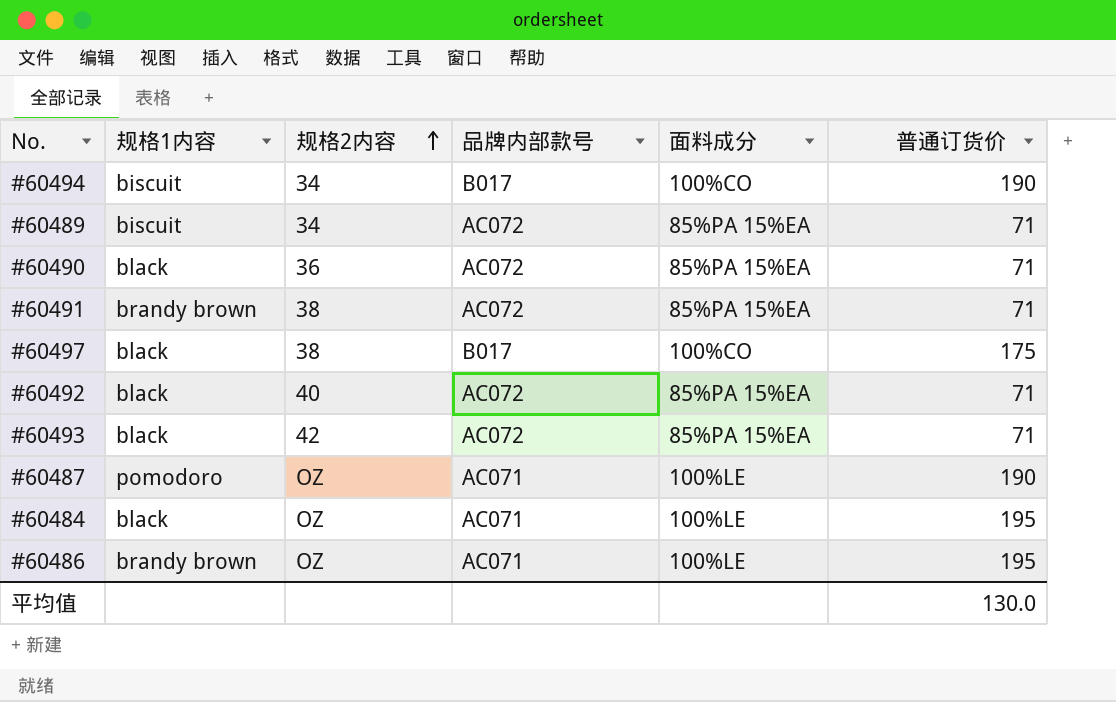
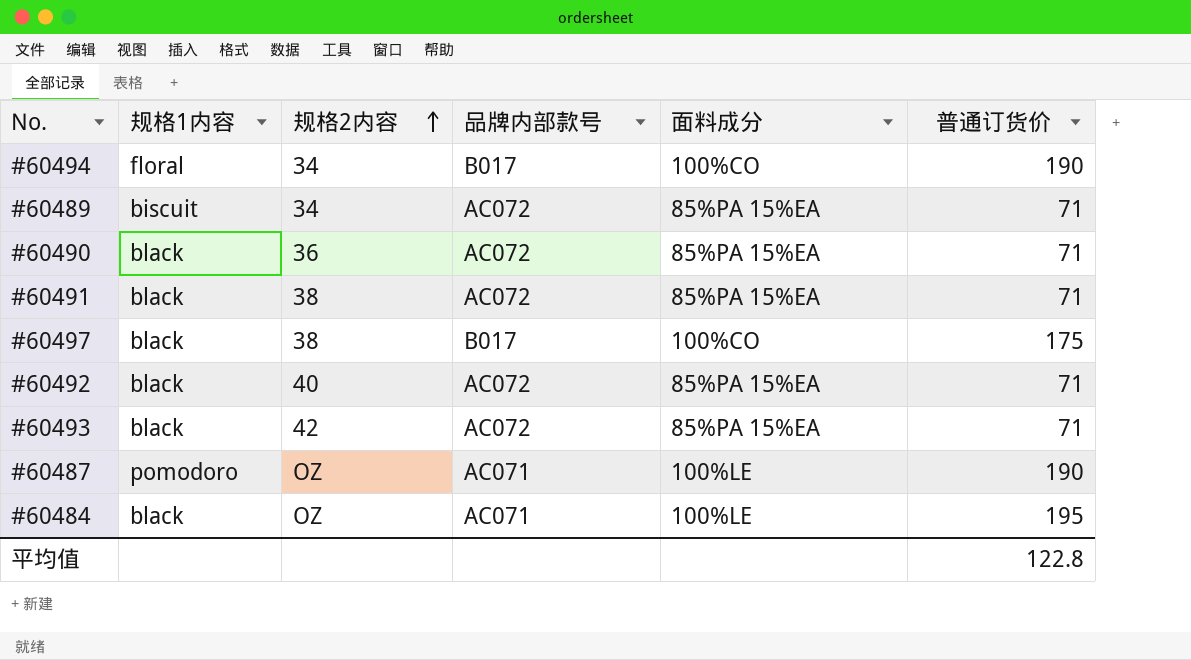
row #60486: brandy brown | OZ | AC071 | 100%LE | 195 -> none
#60494 | 规格1内容: biscuit -> floral
#60491 | 规格1内容: brandy brown -> black
平均值 | 普通订货价: 130.0 -> 122.8

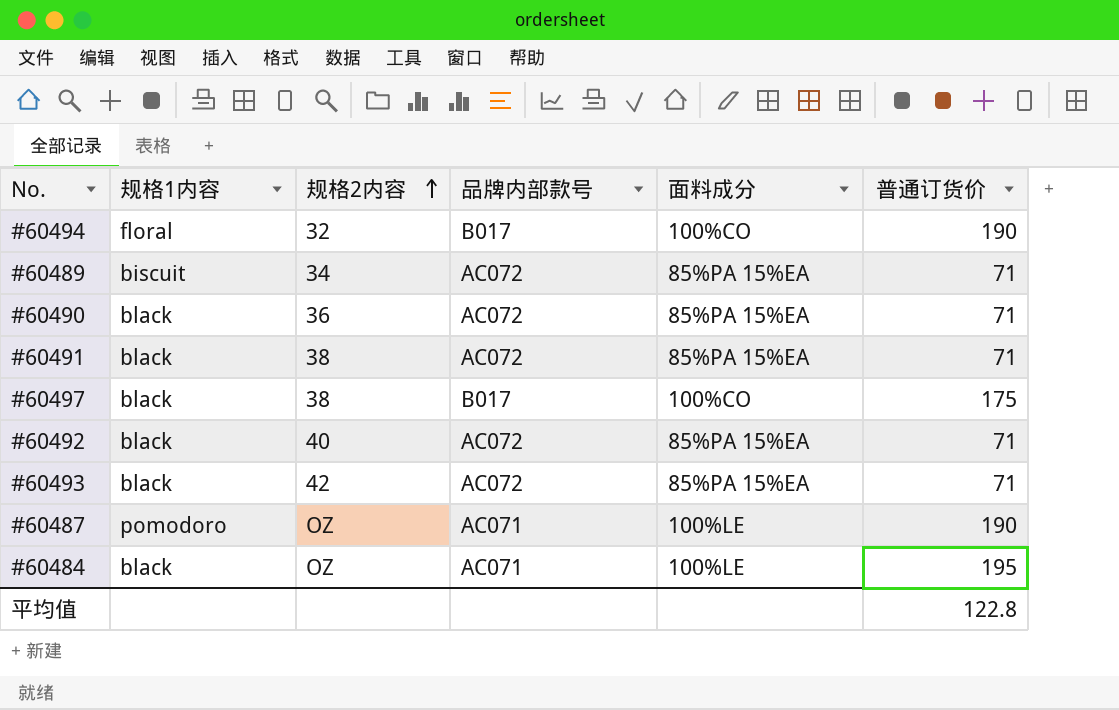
#60494 | 规格2内容: 34 -> 32

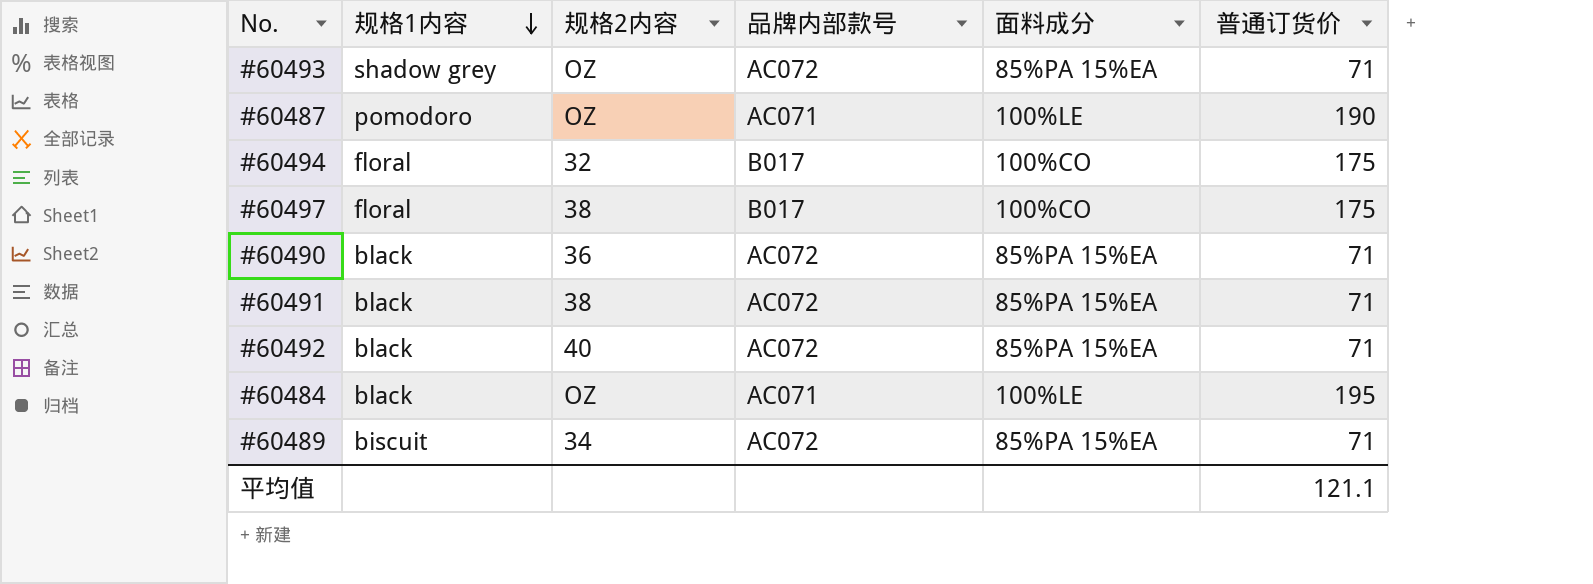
row order: 规格2内容 ascending -> 规格1内容 descending
#60493 | 规格1内容: black -> shadow grey
#60493 | 规格2内容: 42 -> OZ
#60494 | 普通订货价: 190 -> 175
#60497 | 规格1内容: black -> floral
平均值 | 普通订货价: 122.8 -> 121.1

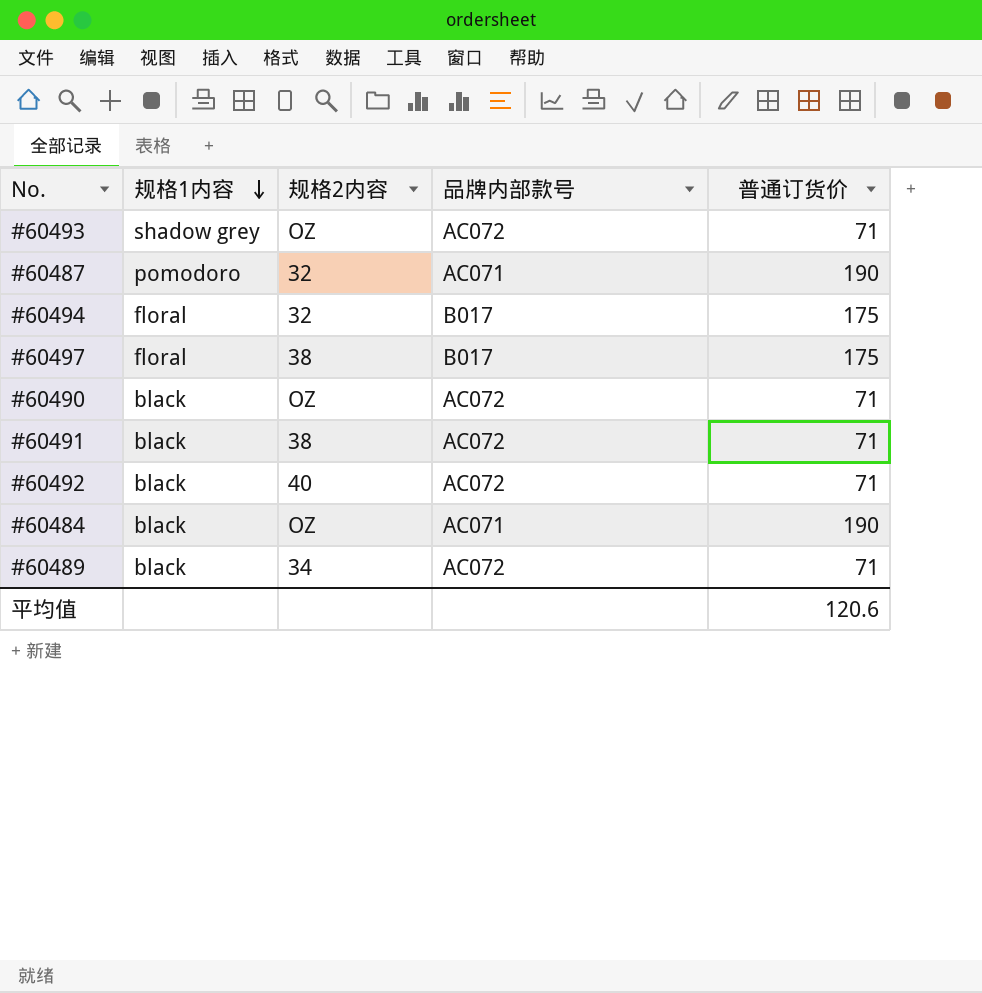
column 面料成分 | position: 5 -> none
#60487 | 规格2内容: OZ -> 32
#60490 | 规格2内容: 36 -> OZ
#60484 | 普通订货价: 195 -> 190
#60489 | 规格1内容: biscuit -> black
平均值 | 普通订货价: 121.1 -> 120.6

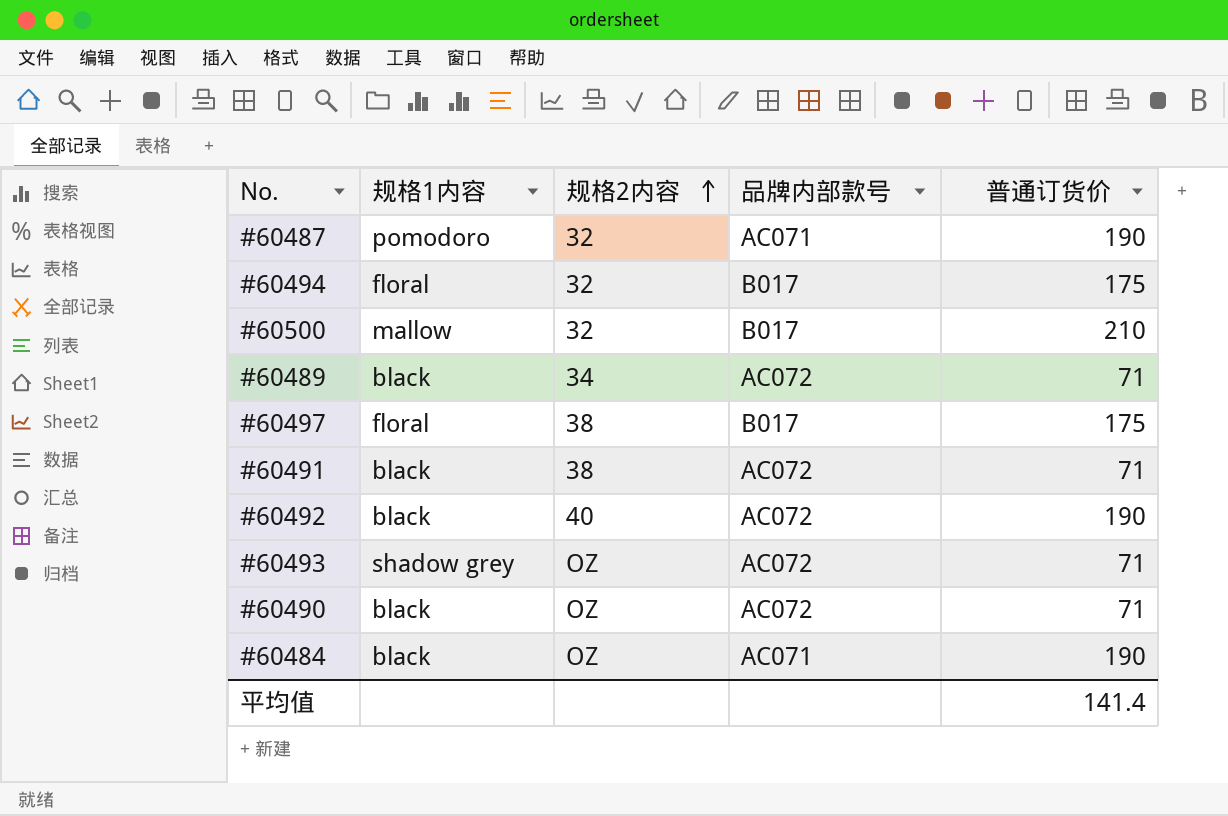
row order: 规格1内容 descending -> 规格2内容 ascending
row #60500: none -> mallow | 32 | B017 | 210
#60492 | 普通订货价: 71 -> 190
平均值 | 普通订货价: 120.6 -> 141.4

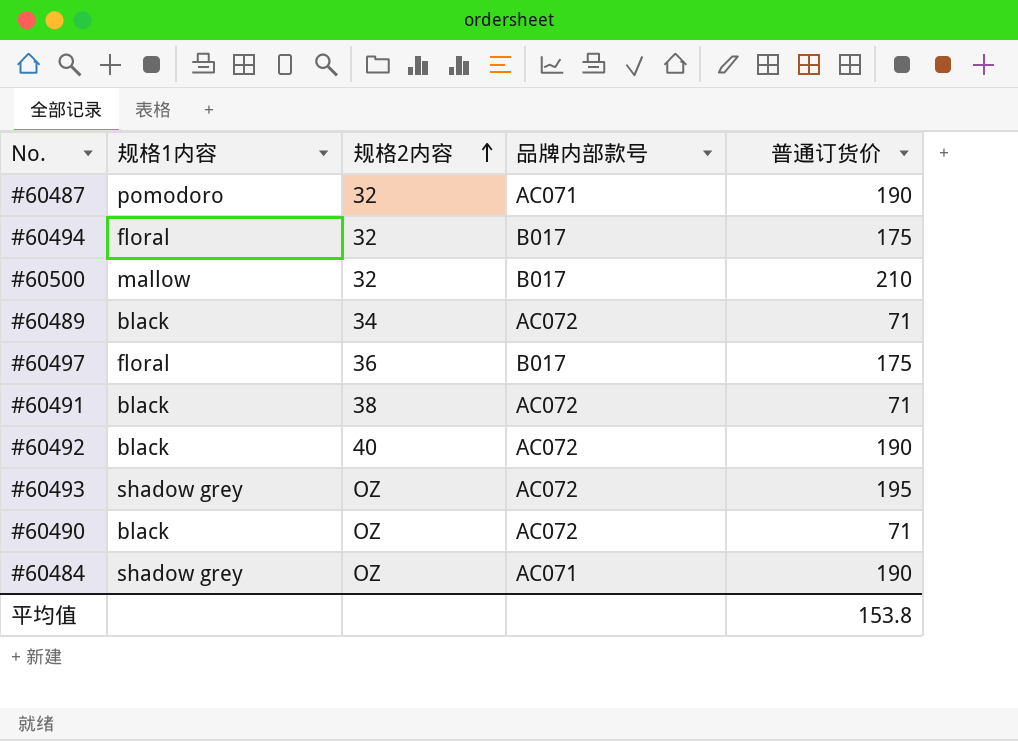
#60497 | 规格2内容: 38 -> 36
#60493 | 普通订货价: 71 -> 195
#60484 | 规格1内容: black -> shadow grey
平均值 | 普通订货价: 141.4 -> 153.8

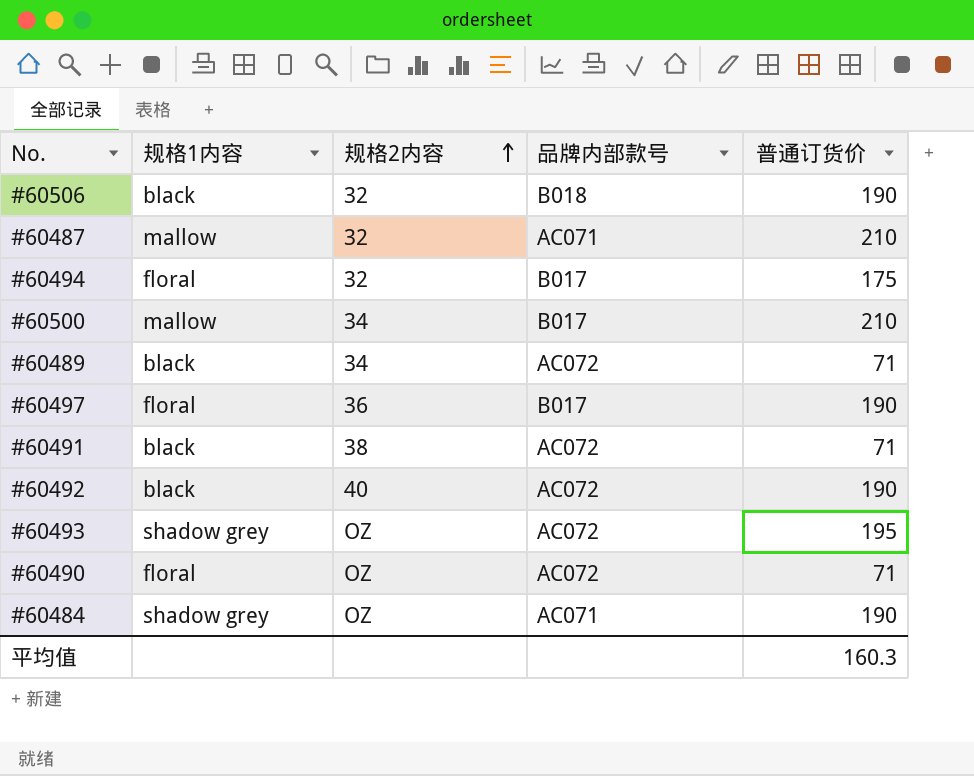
row #60506: none -> black | 32 | B018 | 190
#60487 | 规格1内容: pomodoro -> mallow
#60487 | 普通订货价: 190 -> 210
#60500 | 规格2内容: 32 -> 34
#60497 | 普通订货价: 175 -> 190
#60490 | 规格1内容: black -> floral
平均值 | 普通订货价: 153.8 -> 160.3

